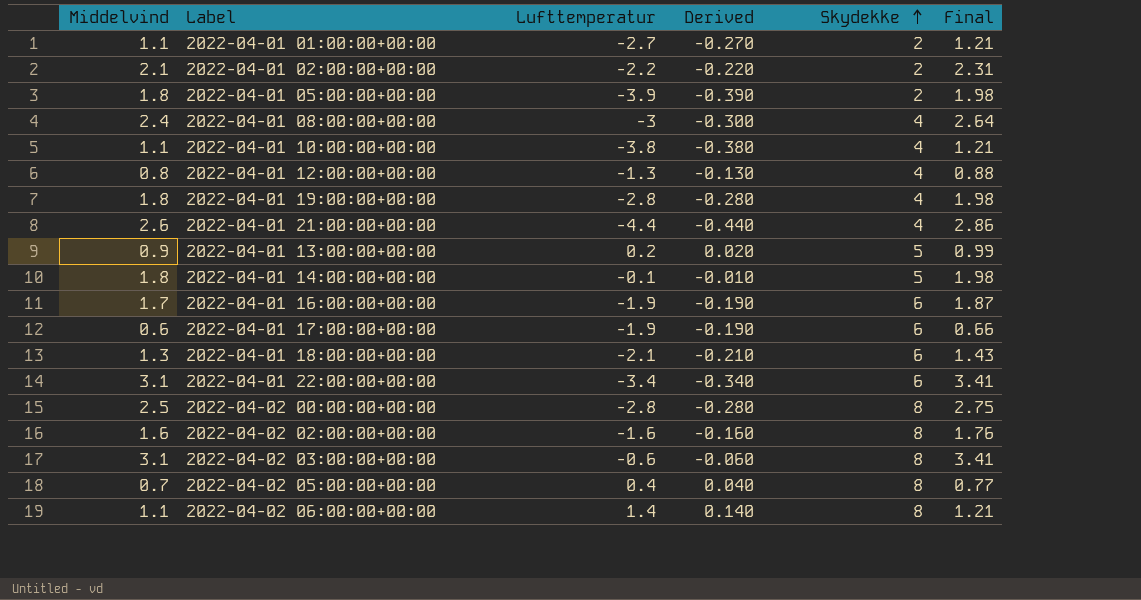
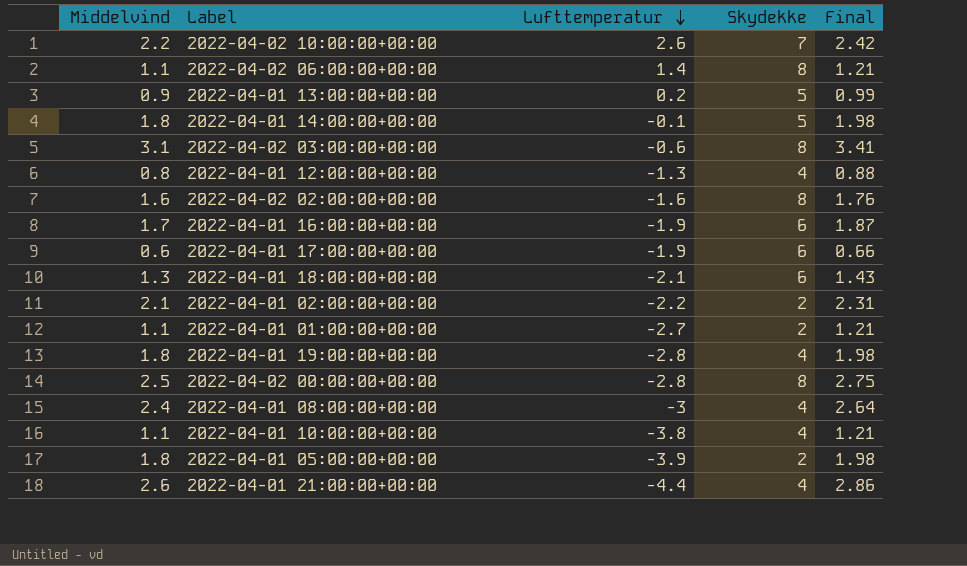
row order: Skydekke ascending -> Lufttemperatur descending
column Derived | formula: [Lufttemperatur] * 0.1 -> none
row 2022-04-01 22:00:00+00:00: 3.1 | -3.4 | -0.340 | 6 | 3.41 -> none
row 2022-04-02 05:00:00+00:00: 0.7 | 0.4 | 0.040 | 8 | 0.77 -> none
row 2022-04-02 10:00:00+00:00: none -> 2.2 | 2.6 | 7 | 2.42

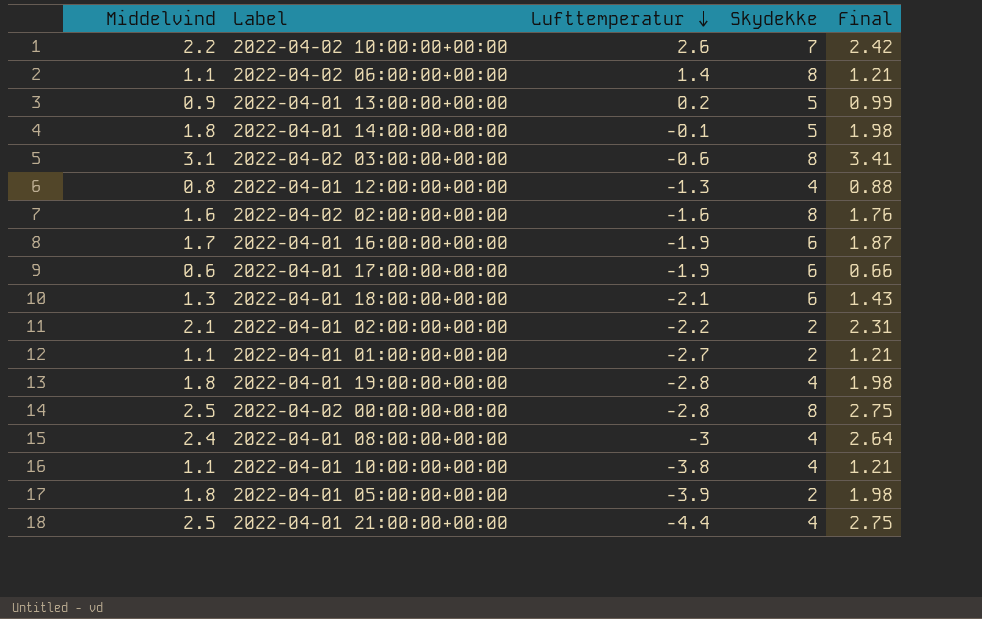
2022-04-01 21:00:00+00:00 | Middelvind: 2.6 -> 2.5
2022-04-01 21:00:00+00:00 | Final: 2.86 -> 2.75

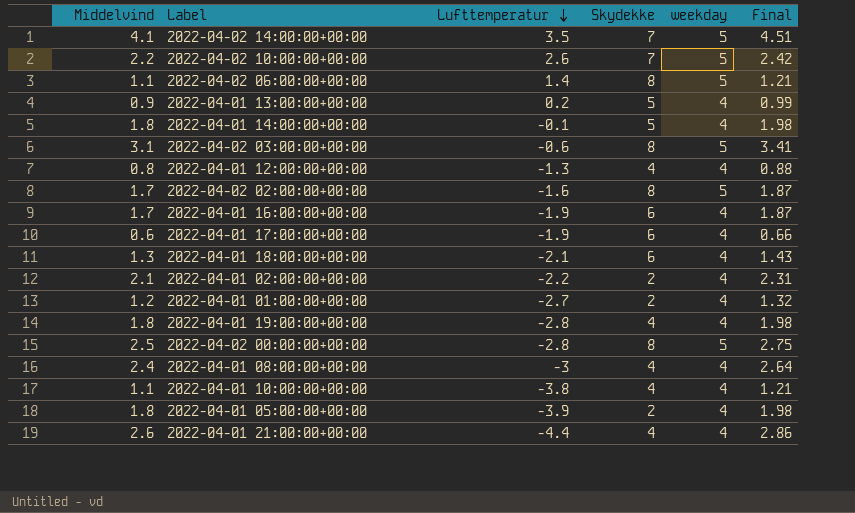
column weekday | position: none -> 5
row 2022-04-02 14:00:00+00:00: none -> 4.1 | 3.5 | 7 | 5 | 4.51
2022-04-02 02:00:00+00:00 | Middelvind: 1.6 -> 1.7
2022-04-02 02:00:00+00:00 | Final: 1.76 -> 1.87
2022-04-01 01:00:00+00:00 | Middelvind: 1.1 -> 1.2
2022-04-01 01:00:00+00:00 | Final: 1.21 -> 1.32
2022-04-01 21:00:00+00:00 | Middelvind: 2.5 -> 2.6
2022-04-01 21:00:00+00:00 | Final: 2.75 -> 2.86

